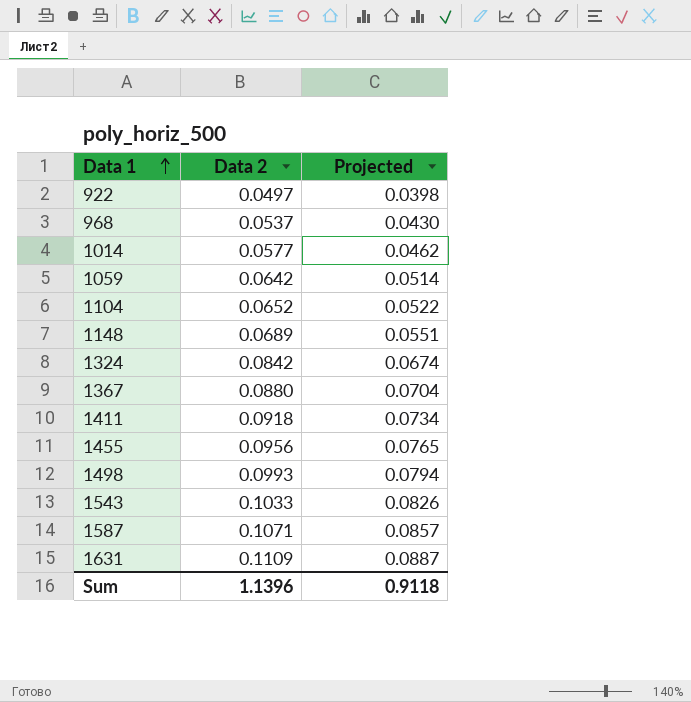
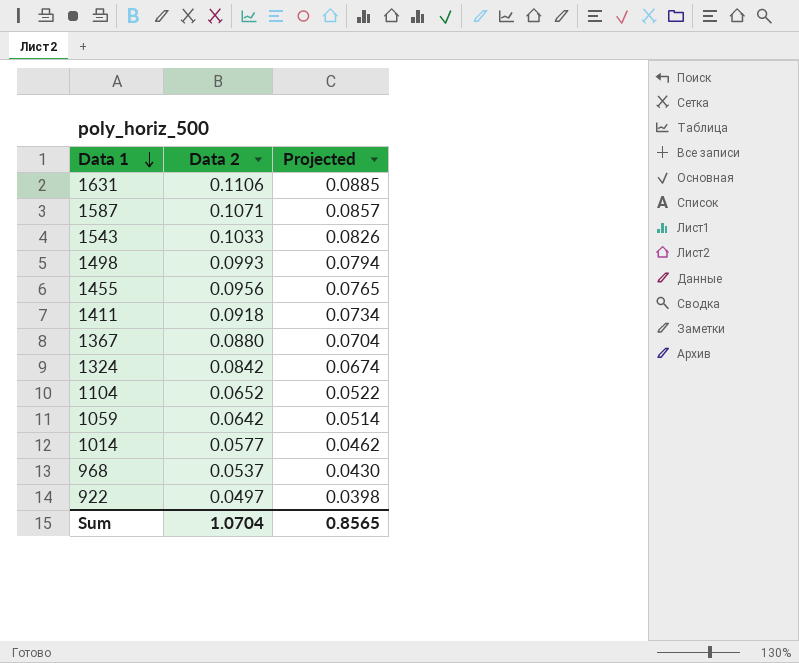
row order: Data 1 ascending -> Data 1 descending
row 1148: 0.0689 | 0.0551 -> none
1631 | Data 2: 0.1109 -> 0.1106
1631 | Projected: 0.0887 -> 0.0885
Sum | Data 2: 1.1396 -> 1.0704
Sum | Projected: 0.9118 -> 0.8565

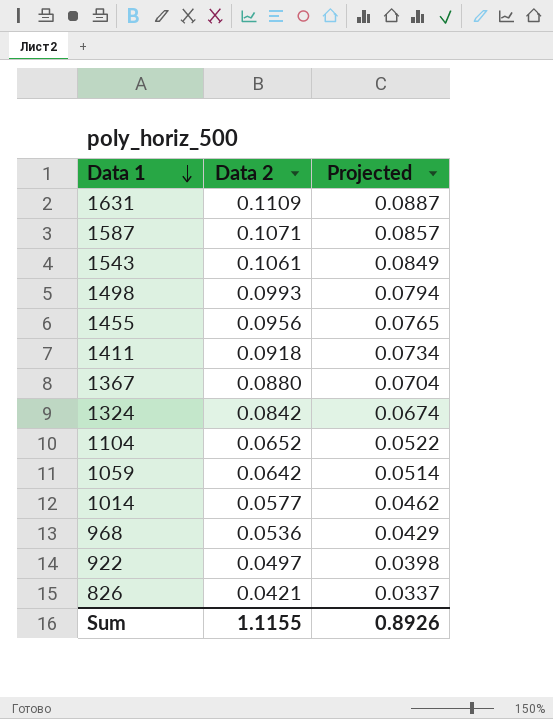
1631 | Data 2: 0.1106 -> 0.1109
1631 | Projected: 0.0885 -> 0.0887
1543 | Data 2: 0.1033 -> 0.1061
1543 | Projected: 0.0826 -> 0.0849
968 | Data 2: 0.0537 -> 0.0536
968 | Projected: 0.0430 -> 0.0429
row 826: none -> 0.0421 | 0.0337
Sum | Data 2: 1.0704 -> 1.1155
Sum | Projected: 0.8565 -> 0.8926

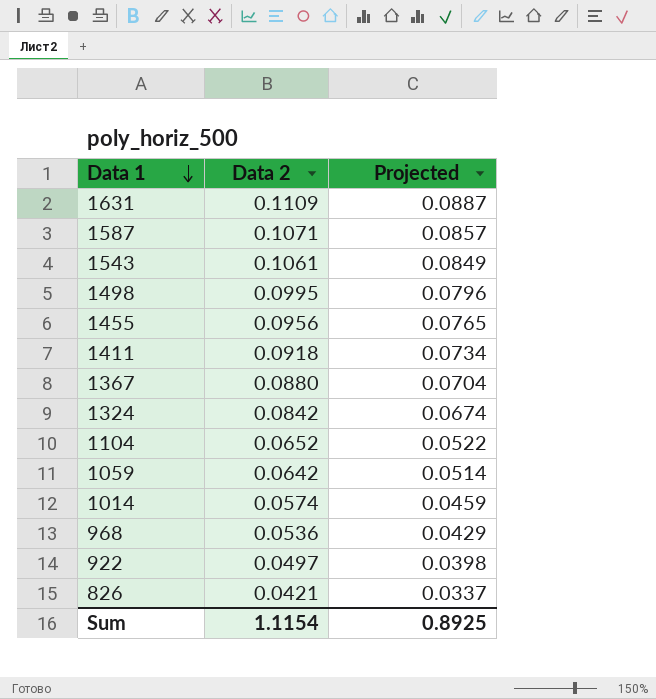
1498 | Data 2: 0.0993 -> 0.0995
1498 | Projected: 0.0794 -> 0.0796
1014 | Data 2: 0.0577 -> 0.0574
1014 | Projected: 0.0462 -> 0.0459
Sum | Data 2: 1.1155 -> 1.1154
Sum | Projected: 0.8926 -> 0.8925

